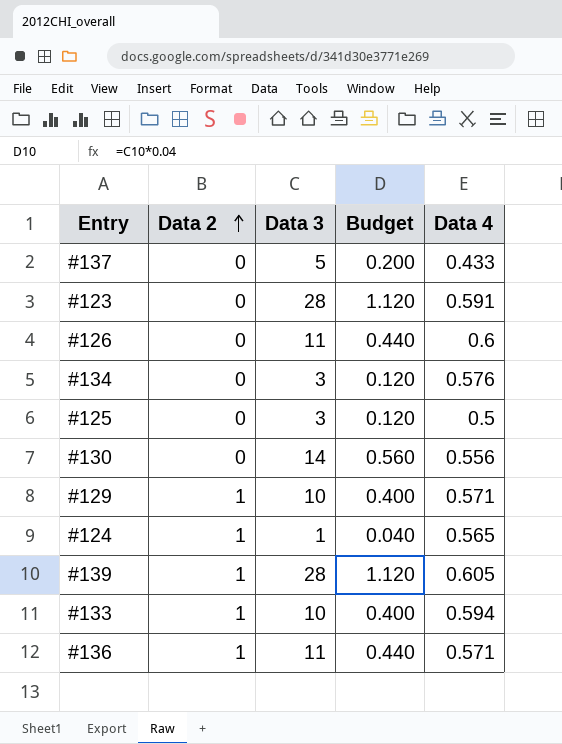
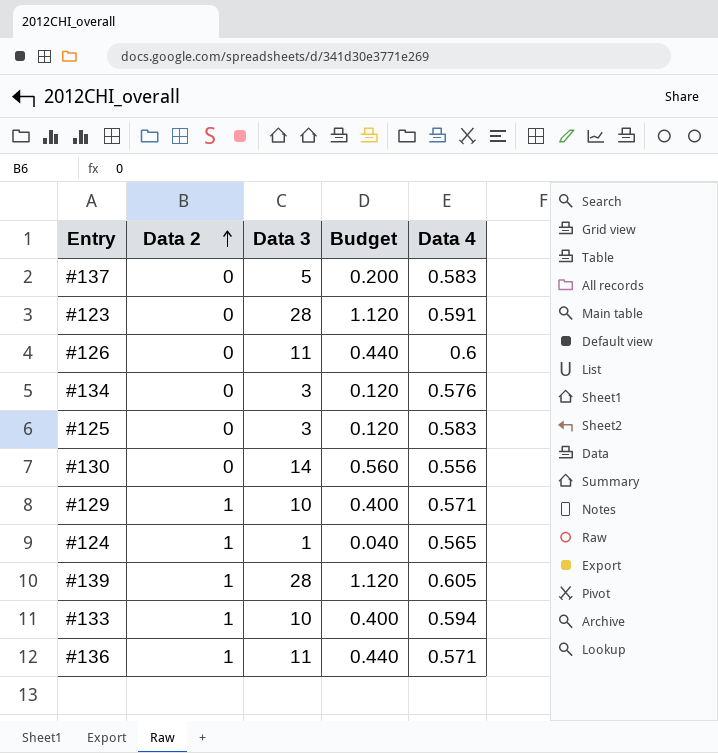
#137 | Data 4: 0.433 -> 0.583
#125 | Data 4: 0.5 -> 0.583

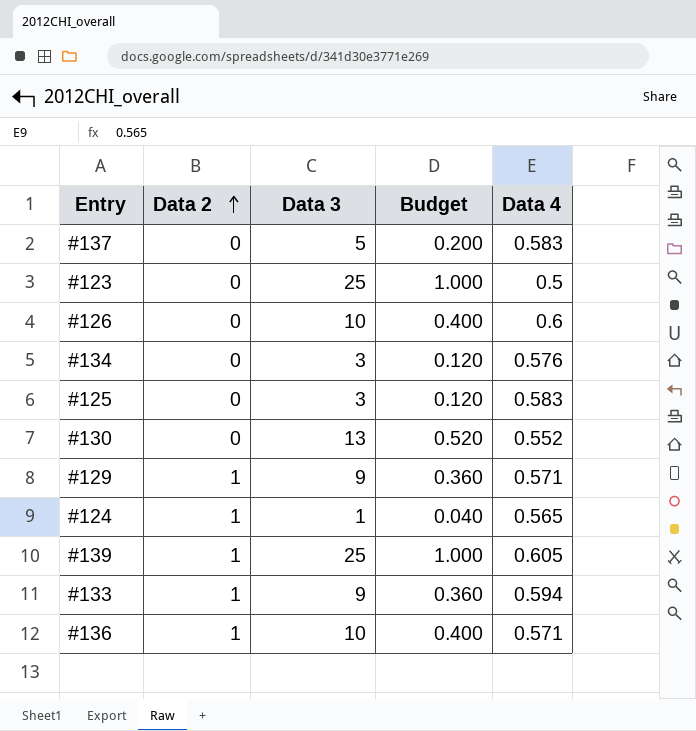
#123 | Data 3: 28 -> 25
#123 | Budget: 1.120 -> 1.000
#123 | Data 4: 0.591 -> 0.5
#126 | Data 3: 11 -> 10
#126 | Budget: 0.440 -> 0.400
#130 | Data 3: 14 -> 13
#130 | Budget: 0.560 -> 0.520
#130 | Data 4: 0.556 -> 0.552
#129 | Data 3: 10 -> 9
#129 | Budget: 0.400 -> 0.360
#139 | Data 3: 28 -> 25
#139 | Budget: 1.120 -> 1.000
#133 | Data 3: 10 -> 9
#133 | Budget: 0.400 -> 0.360
#136 | Data 3: 11 -> 10
#136 | Budget: 0.440 -> 0.400

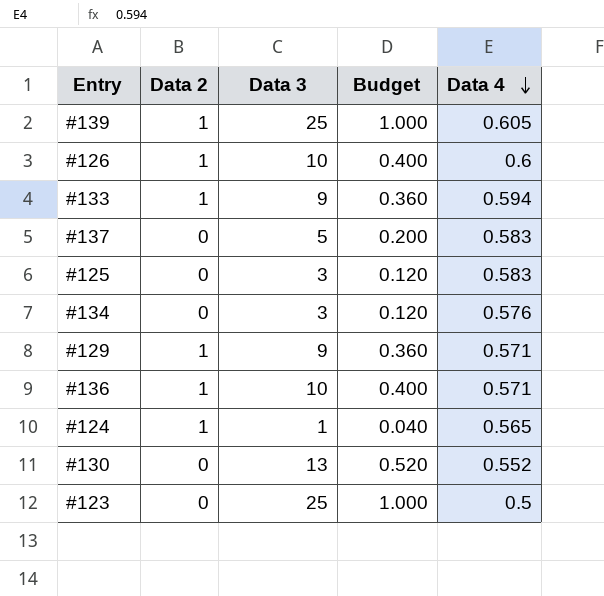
row order: Data 2 ascending -> Data 4 descending
#126 | Data 2: 0 -> 1

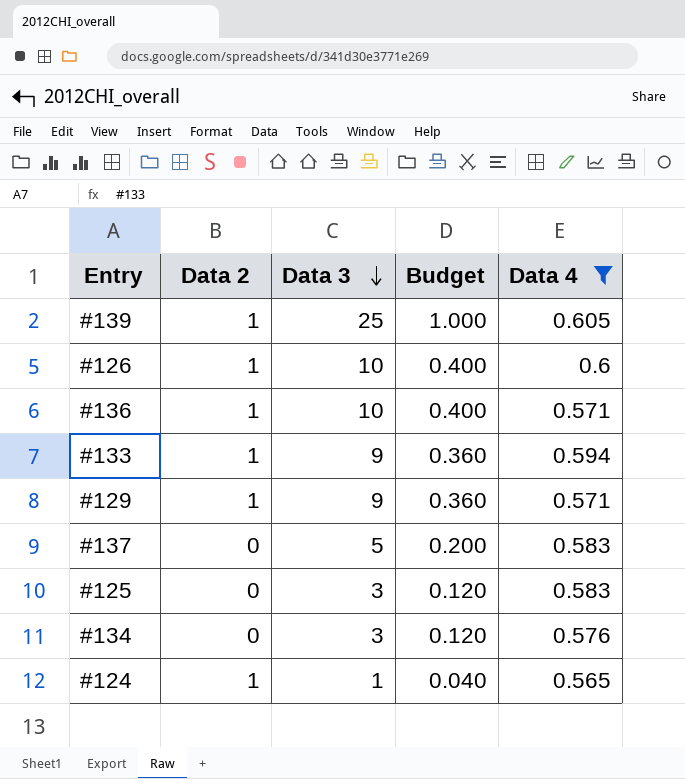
filter: none -> Data 4 >= 0.565
row order: Data 4 descending -> Data 3 descending

